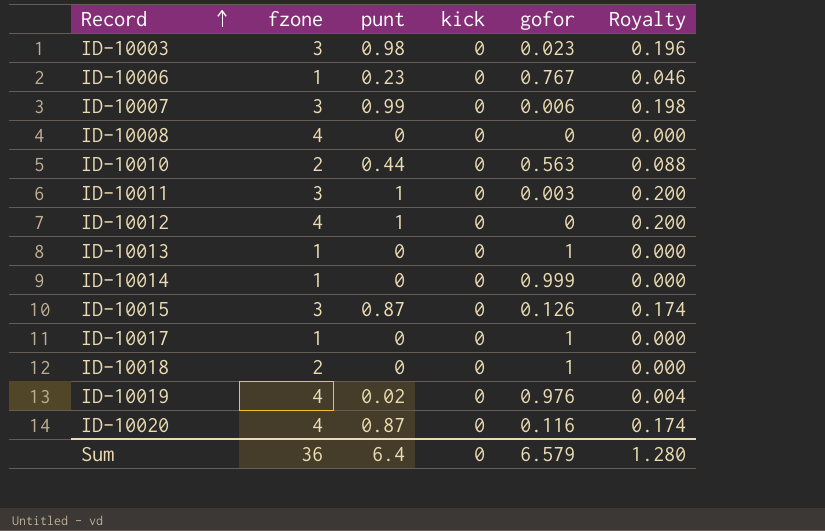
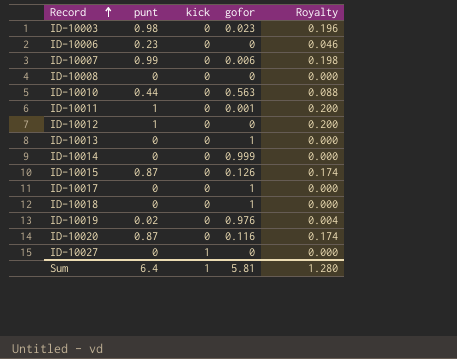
column fzone | position: 2 -> none
ID-10006 | gofor: 0.767 -> 0
ID-10011 | gofor: 0.003 -> 0.001
row ID-10027: none -> 0 | 1 | 0 | 0.000
Sum | kick: 0 -> 1
Sum | gofor: 6.579 -> 5.81

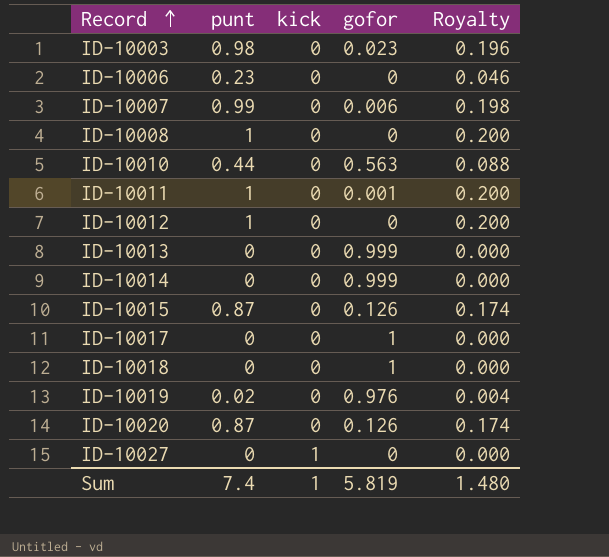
ID-10008 | punt: 0 -> 1
ID-10008 | Royalty: 0.000 -> 0.200
ID-10013 | gofor: 1 -> 0.999
ID-10020 | gofor: 0.116 -> 0.126
Sum | punt: 6.4 -> 7.4
Sum | gofor: 5.81 -> 5.819
Sum | Royalty: 1.280 -> 1.480

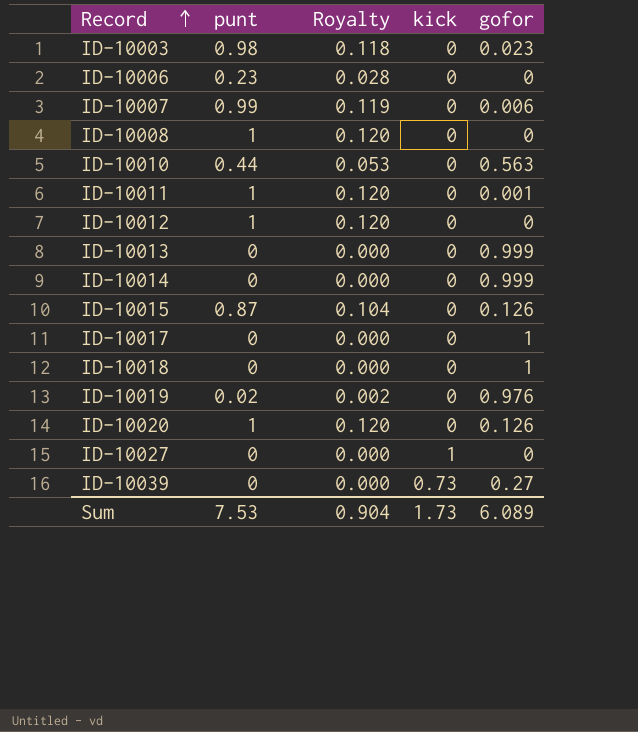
column Royalty | formula: [punt] * 0.2 -> [punt] * 0.12
column Royalty | position: 5 -> 3
ID-10020 | punt: 0.87 -> 1
row ID-10039: none -> 0 | 0.000 | 0.73 | 0.27
Sum | punt: 7.4 -> 7.53
Sum | Royalty: 1.480 -> 0.904
Sum | kick: 1 -> 1.73
Sum | gofor: 5.819 -> 6.089

